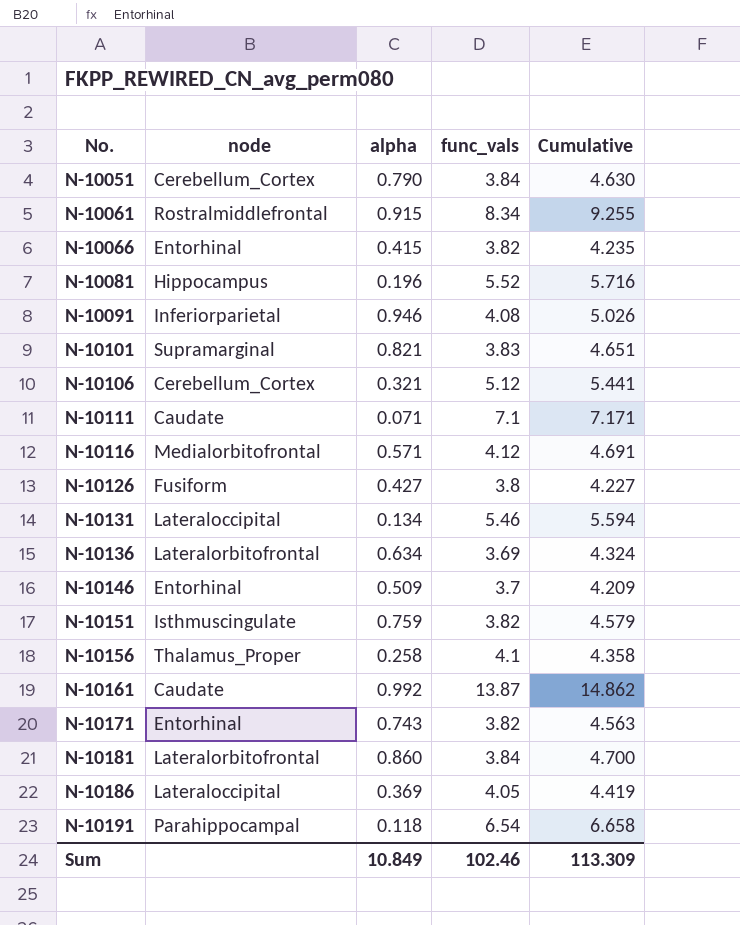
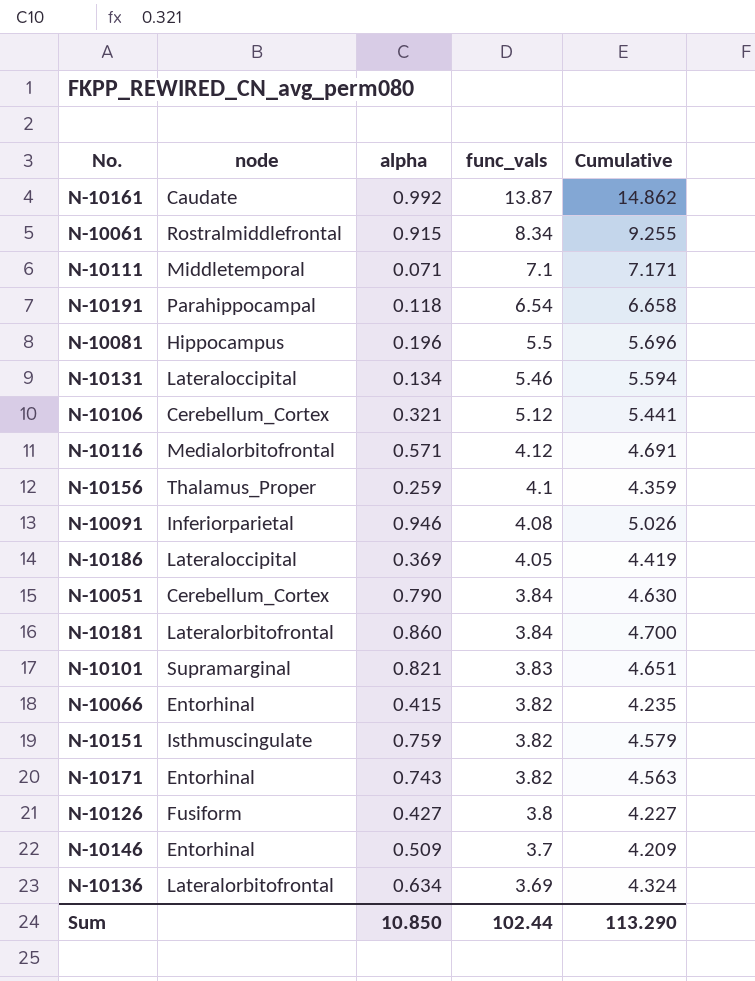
row order: No. ascending -> func_vals descending
N-10111 | node: Caudate -> Middletemporal
N-10081 | func_vals: 5.52 -> 5.5
N-10081 | Cumulative: 5.716 -> 5.696
N-10156 | alpha: 0.258 -> 0.259
N-10156 | Cumulative: 4.358 -> 4.359
Sum | alpha: 10.849 -> 10.850
Sum | func_vals: 102.46 -> 102.44
Sum | Cumulative: 113.309 -> 113.290

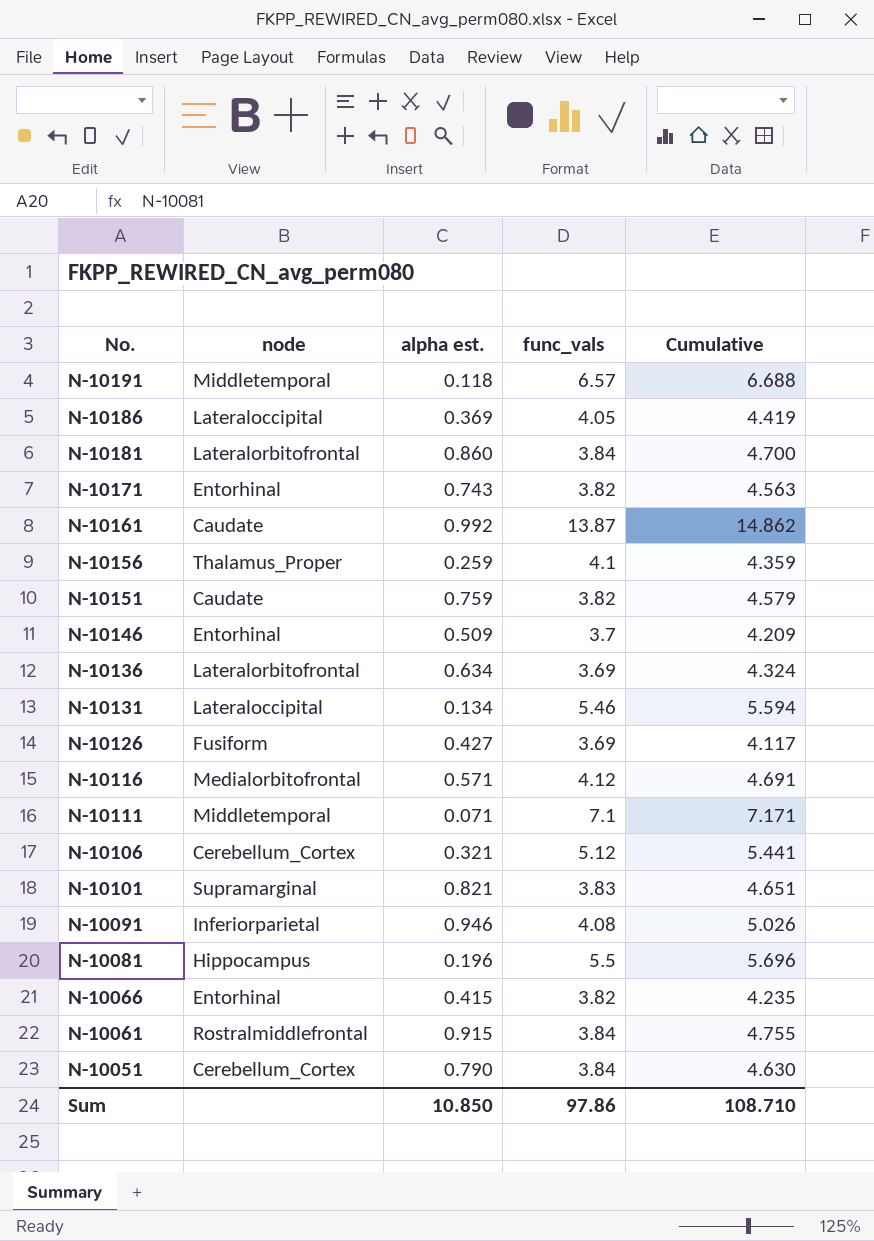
row order: func_vals descending -> No. descending
column name: alpha -> alpha est.
N-10191 | node: Parahippocampal -> Middletemporal
N-10191 | func_vals: 6.54 -> 6.57
N-10191 | Cumulative: 6.658 -> 6.688
N-10151 | node: Isthmuscingulate -> Caudate
N-10126 | func_vals: 3.8 -> 3.69
N-10126 | Cumulative: 4.227 -> 4.117
N-10061 | func_vals: 8.34 -> 3.84
N-10061 | Cumulative: 9.255 -> 4.755
Sum | func_vals: 102.44 -> 97.86
Sum | Cumulative: 113.290 -> 108.710

